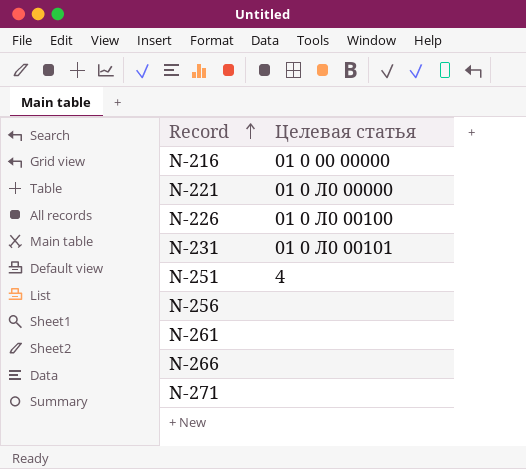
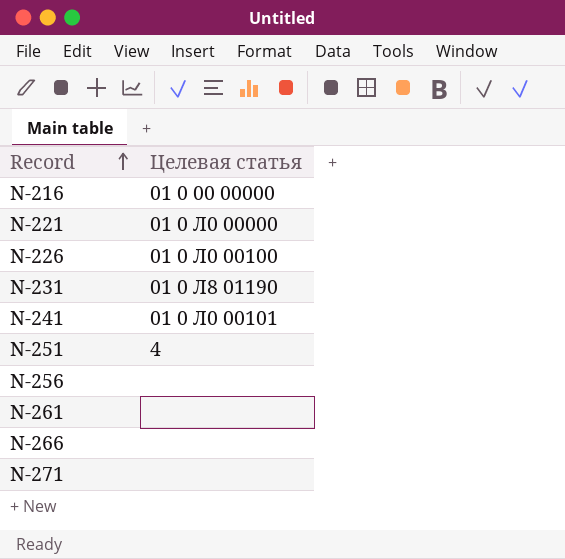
N-231 | Целевая статья: 01 0 Л0 00101 -> 01 0 Л8 01190
row N-241: none -> 01 0 Л0 00101

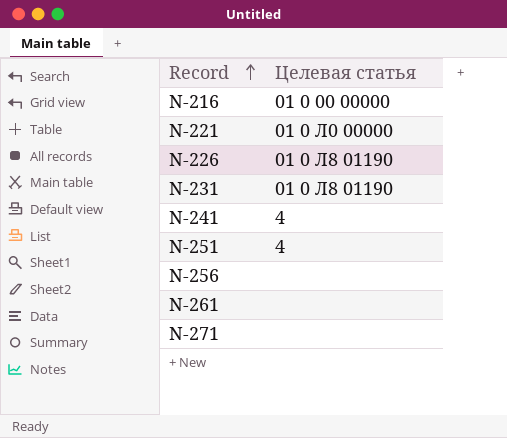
row N-266: none -> none
N-226 | Целевая статья: 01 0 Л0 00100 -> 01 0 Л8 01190
N-241 | Целевая статья: 01 0 Л0 00101 -> 4

